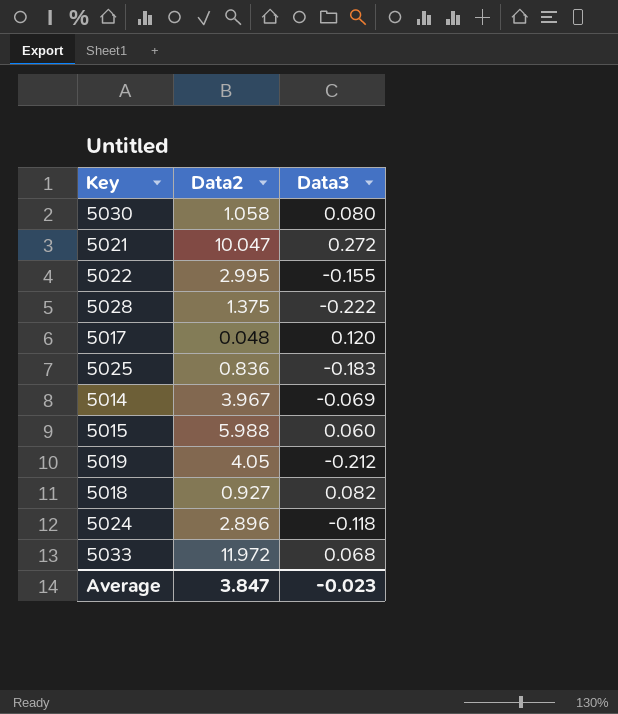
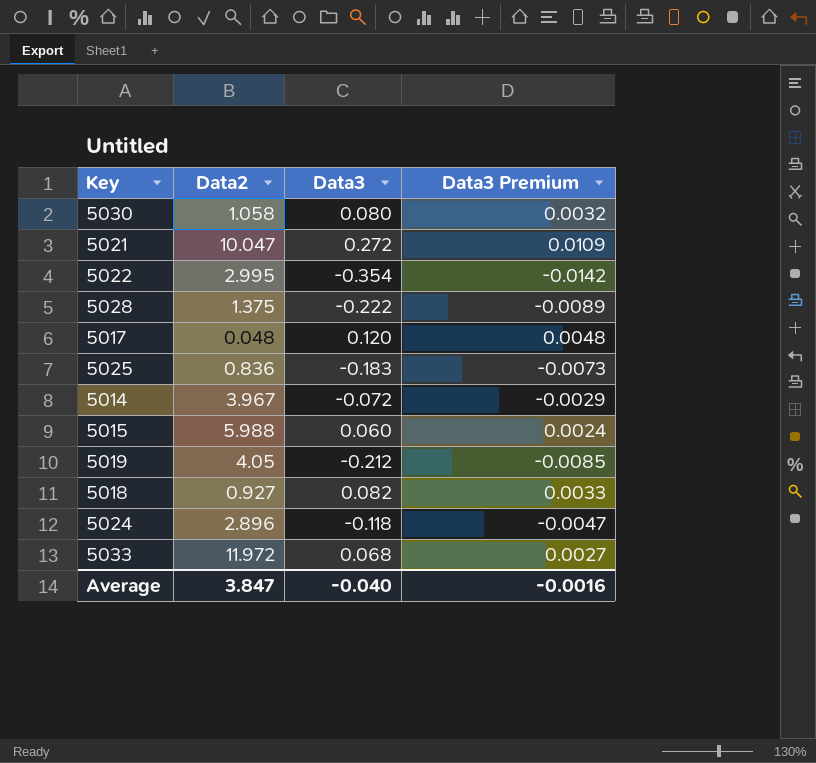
column Data3 Premium | formula: none -> [Data3] * 0.04
5022 | Data3: -0.155 -> -0.354
5014 | Data3: -0.069 -> -0.072
Average | Data3: -0.023 -> -0.040

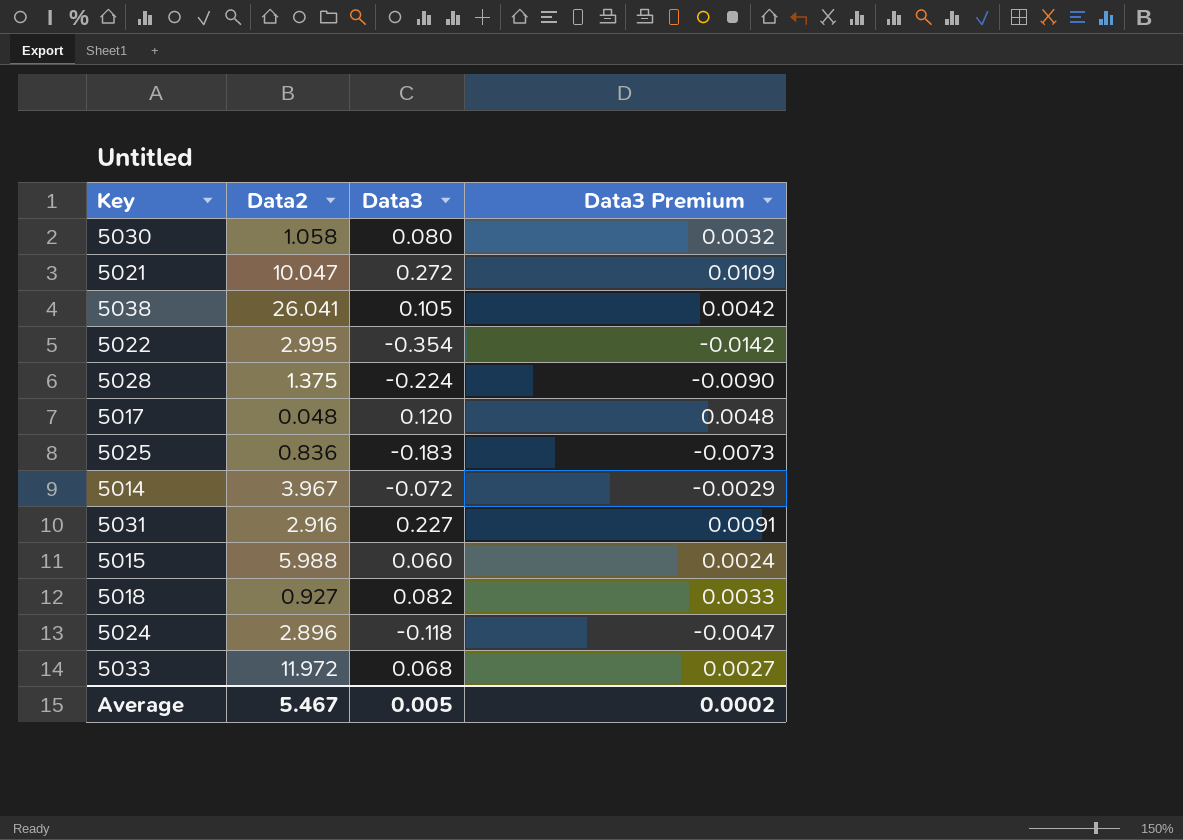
row 5019: 4.05 | -0.212 | -0.0085 -> none
row 5038: none -> 26.041 | 0.105 | 0.0042
5028 | Data3: -0.222 -> -0.224
5028 | Data3 Premium: -0.0089 -> -0.0090
row 5031: none -> 2.916 | 0.227 | 0.0091
Average | Data2: 3.847 -> 5.467
Average | Data3: -0.040 -> 0.005
Average | Data3 Premium: -0.0016 -> 0.0002

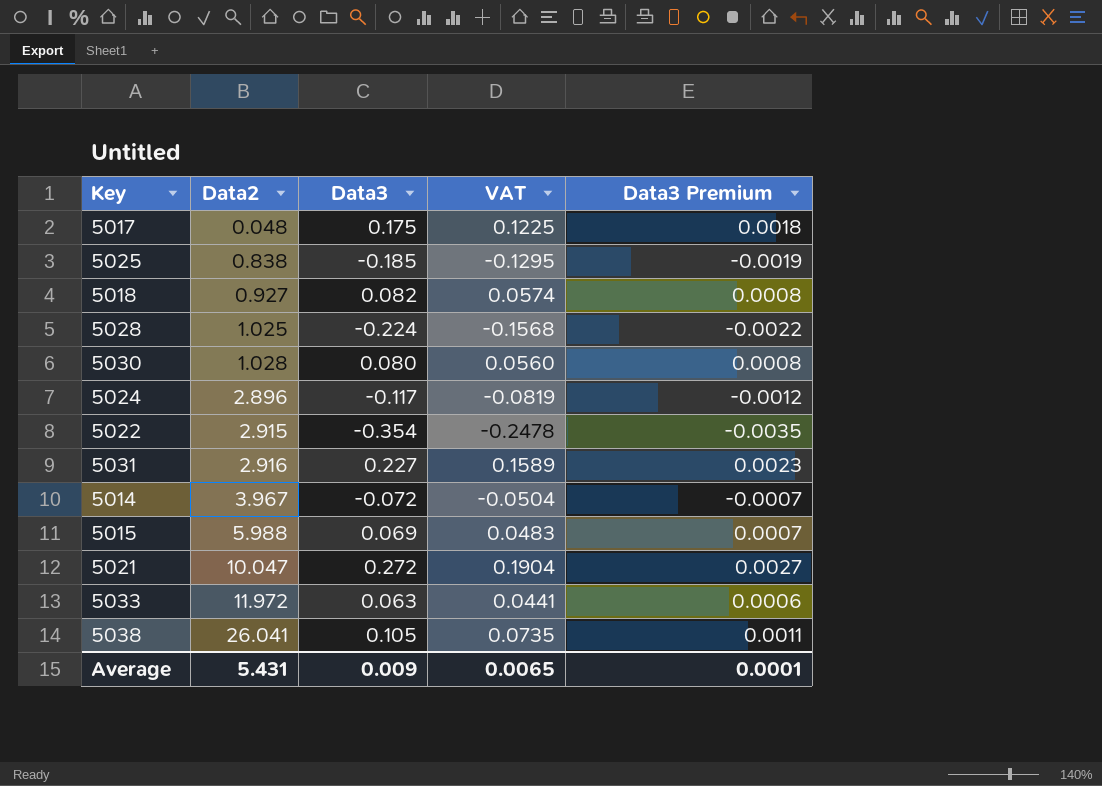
row order: none -> Data2 ascending
column VAT | formula: none -> [Data3] * 0.7
column Data3 Premium | formula: [Data3] * 0.04 -> [Data3] * 0.01
5017 | Data3: 0.120 -> 0.175
5025 | Data2: 0.836 -> 0.838
5025 | Data3: -0.183 -> -0.185
5028 | Data2: 1.375 -> 1.025
5030 | Data2: 1.058 -> 1.028
5024 | Data3: -0.118 -> -0.117
5022 | Data2: 2.995 -> 2.915
5015 | Data3: 0.060 -> 0.069
5033 | Data3: 0.068 -> 0.063
Average | Data2: 5.467 -> 5.431
Average | Data3: 0.005 -> 0.009
Average | Data3 Premium: 0.0002 -> 0.0001

